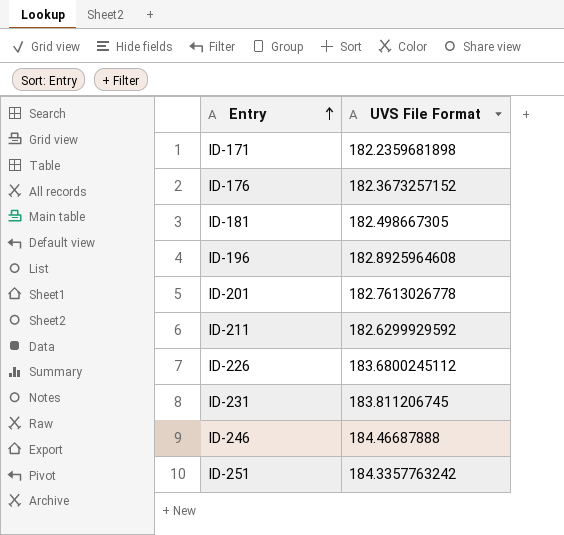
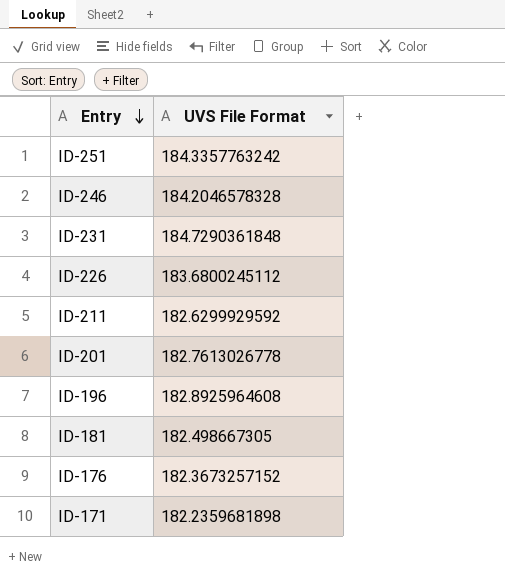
row order: Entry ascending -> Entry descending
ID-246 | UVS File Format: 184.46687888 -> 184.2046578328
ID-231 | UVS File Format: 183.811206745 -> 184.7290361848

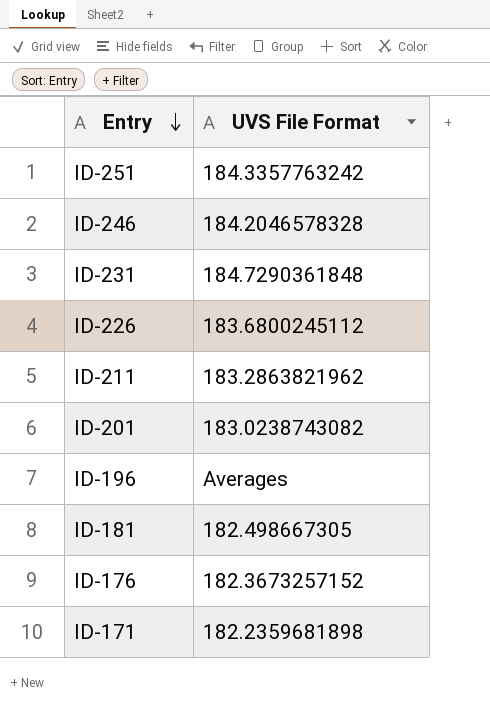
ID-211 | UVS File Format: 182.6299929592 -> 183.2863821962
ID-201 | UVS File Format: 182.7613026778 -> 183.0238743082
ID-196 | UVS File Format: 182.8925964608 -> Averages

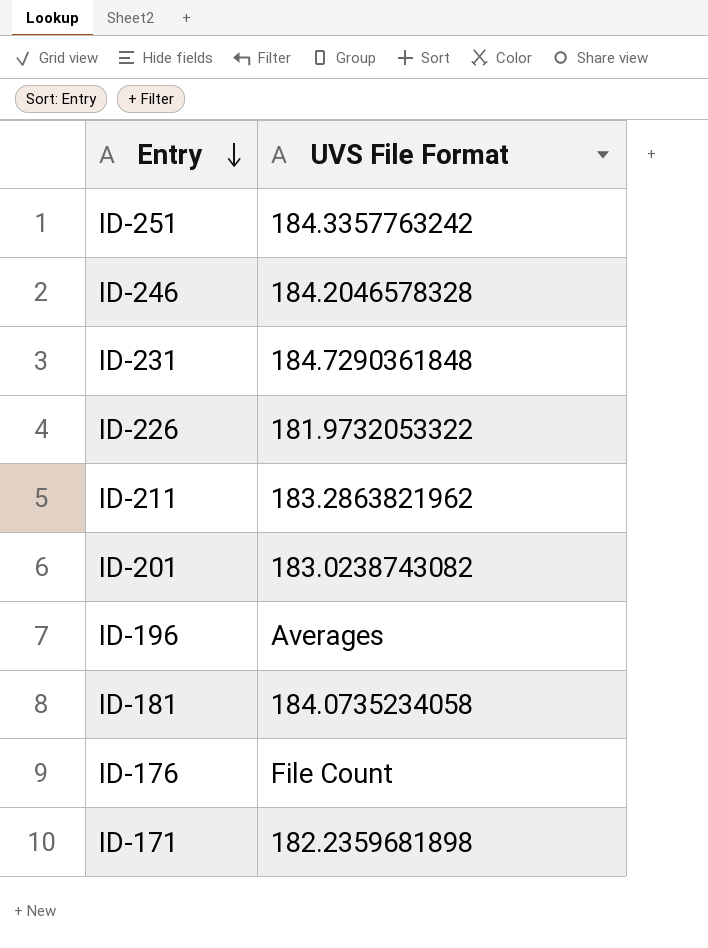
ID-226 | UVS File Format: 183.6800245112 -> 181.9732053322
ID-181 | UVS File Format: 182.498667305 -> 184.0735234058
ID-176 | UVS File Format: 182.3673257152 -> File Count

